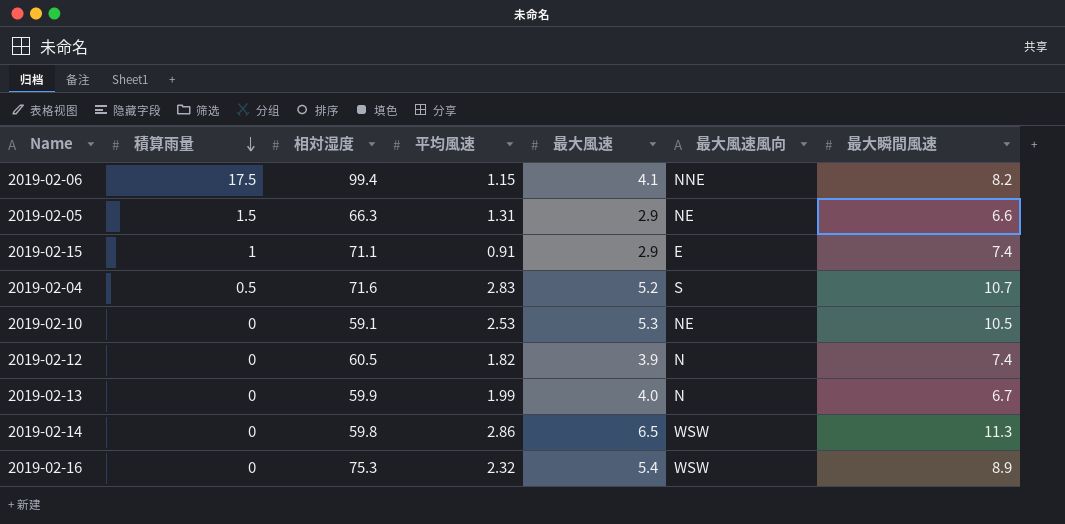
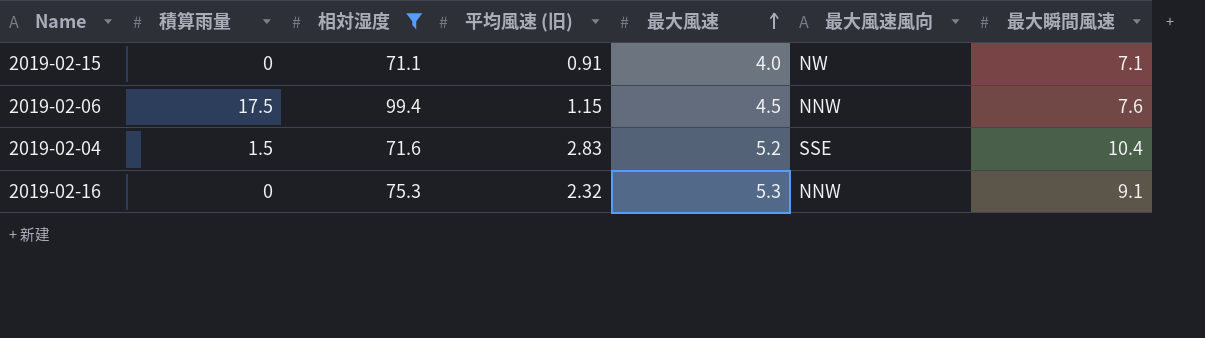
filter: none -> 相対湿度 >= 71.1
row order: 積算雨量 descending -> 最大風速 ascending
column name: 平均風速 -> 平均風速 (旧)
2019-02-15 | 積算雨量: 1 -> 0
2019-02-15 | 最大風速: 2.9 -> 4.0
2019-02-15 | 最大風速風向: E -> NW
2019-02-15 | 最大瞬間風速: 7.4 -> 7.1
2019-02-06 | 最大風速: 4.1 -> 4.5
2019-02-06 | 最大風速風向: NNE -> NNW
2019-02-06 | 最大瞬間風速: 8.2 -> 7.6
2019-02-04 | 積算雨量: 0.5 -> 1.5
2019-02-04 | 最大風速風向: S -> SSE
2019-02-04 | 最大瞬間風速: 10.7 -> 10.4
2019-02-16 | 最大風速: 5.4 -> 5.3
2019-02-16 | 最大風速風向: WSW -> NNW
2019-02-16 | 最大瞬間風速: 8.9 -> 9.1

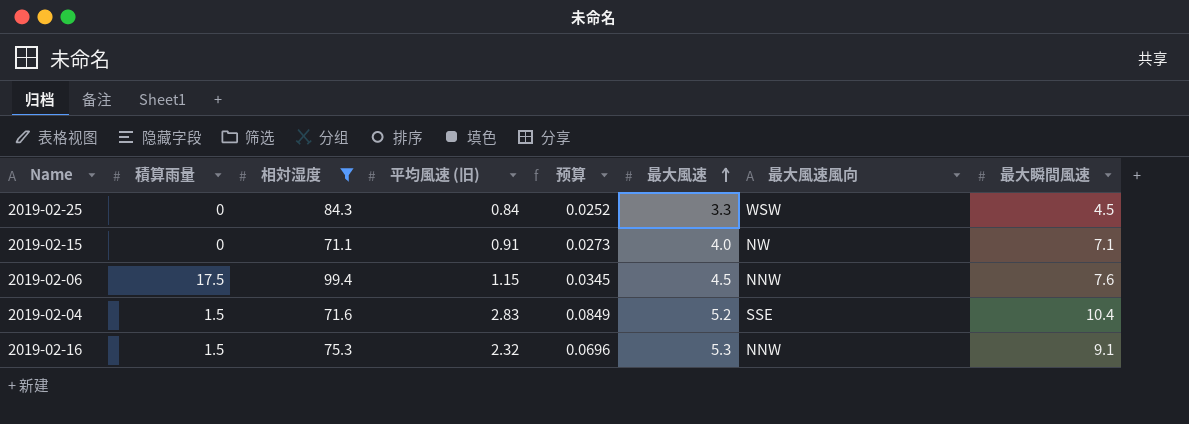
column 预算 | formula: none -> [平均風速 (旧)] * 0.03
row 2019-02-25: none -> 0 | 84.3 | 0.84 | 0.0252 | 3.3 | WSW | 4.5
2019-02-16 | 積算雨量: 0 -> 1.5

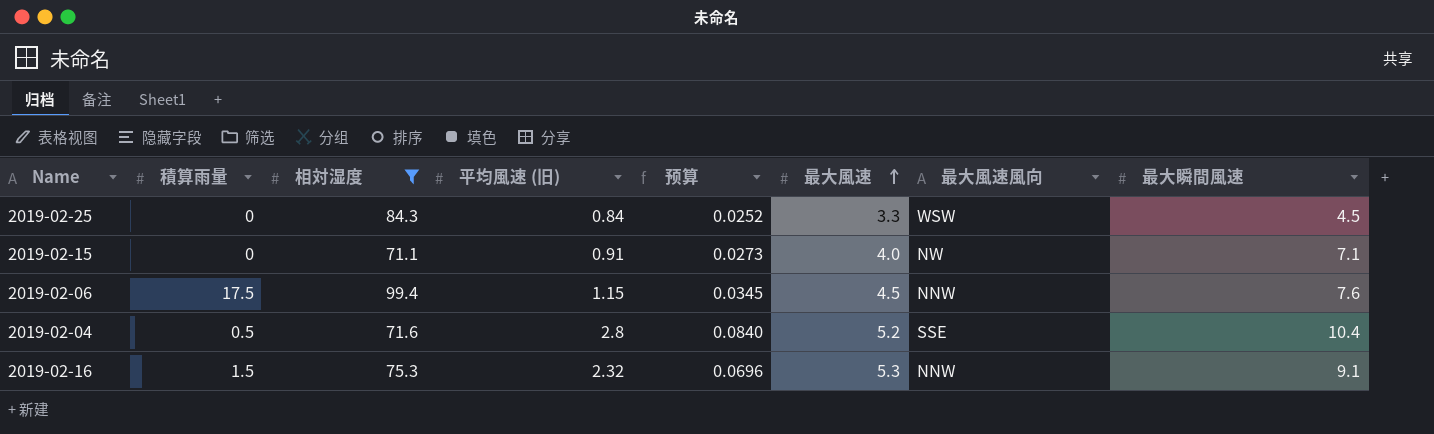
2019-02-04 | 積算雨量: 1.5 -> 0.5
2019-02-04 | 平均風速 (旧): 2.83 -> 2.8
2019-02-04 | 预算: 0.0849 -> 0.0840

